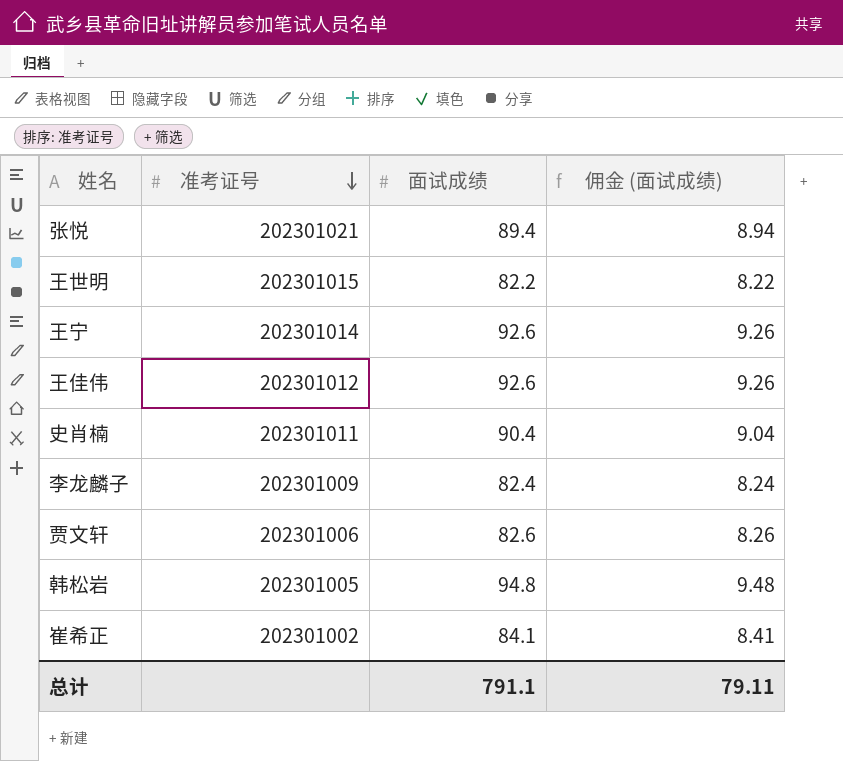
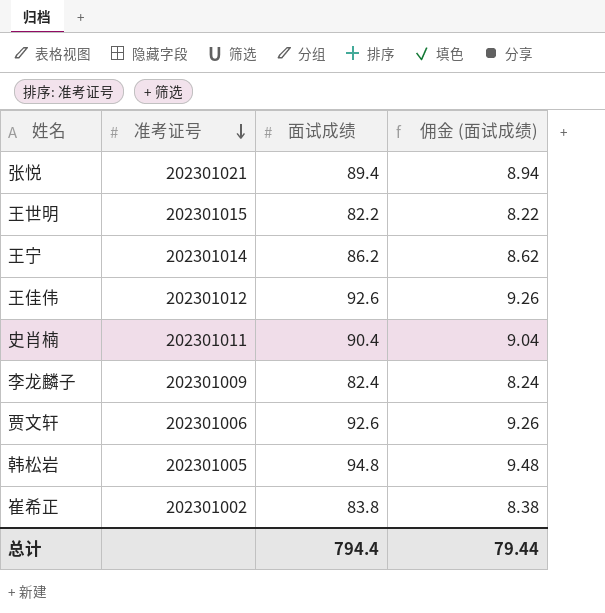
王宁 | 面试成绩: 92.6 -> 86.2
王宁 | 佣金 (面试成绩): 9.26 -> 8.62
贾文轩 | 面试成绩: 82.6 -> 92.6
贾文轩 | 佣金 (面试成绩): 8.26 -> 9.26
崔希正 | 面试成绩: 84.1 -> 83.8
崔希正 | 佣金 (面试成绩): 8.41 -> 8.38
总计 | 面试成绩: 791.1 -> 794.4
总计 | 佣金 (面试成绩): 79.11 -> 79.44

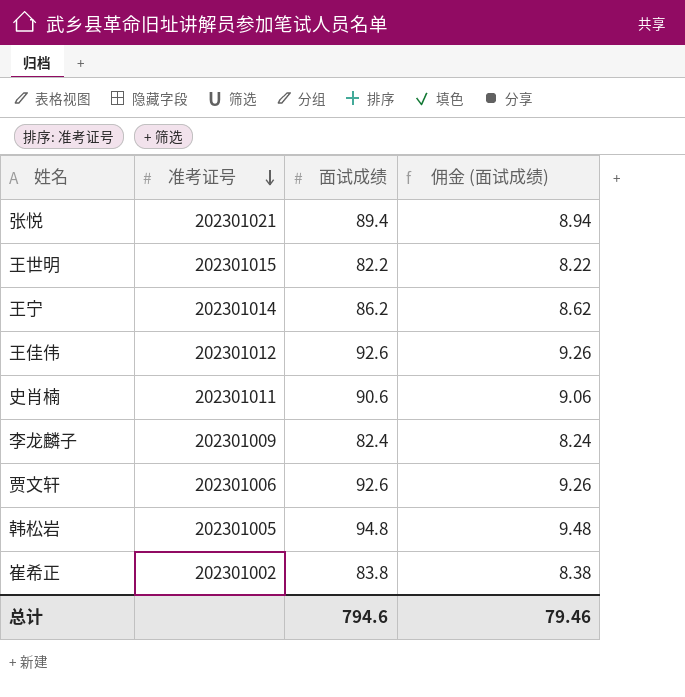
史肖楠 | 面试成绩: 90.4 -> 90.6
史肖楠 | 佣金 (面试成绩): 9.04 -> 9.06
总计 | 面试成绩: 794.4 -> 794.6
总计 | 佣金 (面试成绩): 79.44 -> 79.46

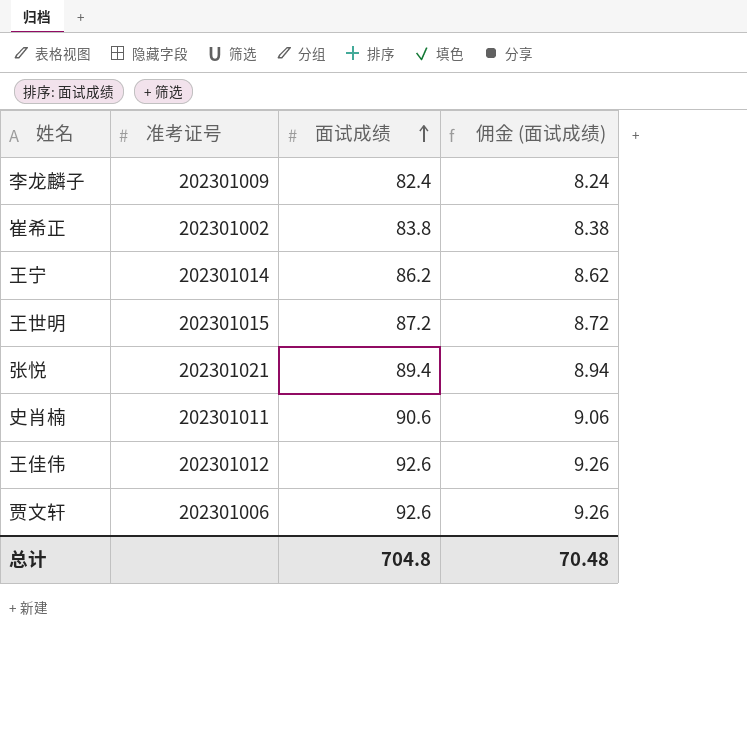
row order: 准考证号 descending -> 面试成绩 ascending
row 韩松岩: 202301005 | 94.8 | 9.48 -> none
王世明 | 面试成绩: 82.2 -> 87.2
王世明 | 佣金 (面试成绩): 8.22 -> 8.72
总计 | 面试成绩: 794.6 -> 704.8
总计 | 佣金 (面试成绩): 79.46 -> 70.48

